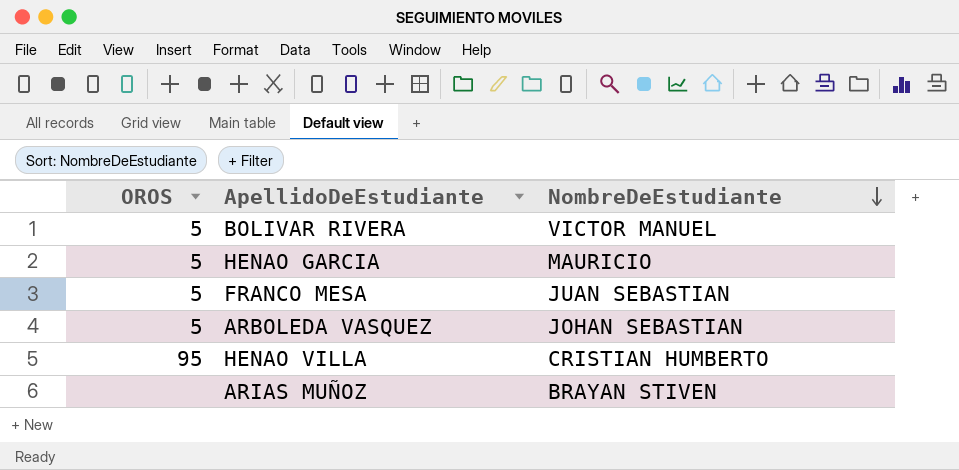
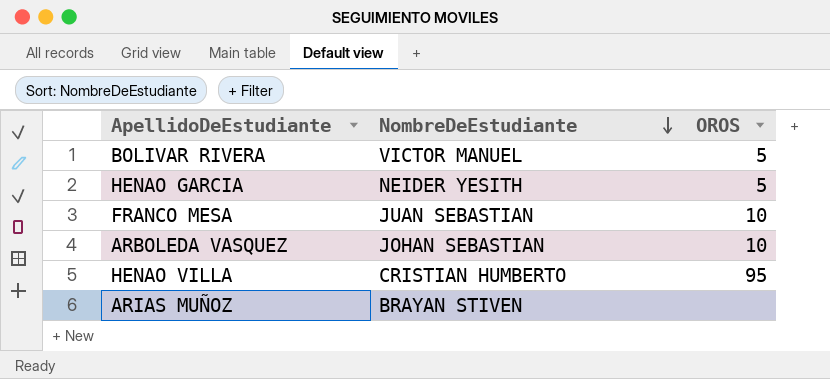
column OROS | position: 1 -> 3
HENAO GARCIA | NombreDeEstudiante: MAURICIO -> NEIDER YESITH
FRANCO MESA | OROS: 5 -> 10
ARBOLEDA VASQUEZ | OROS: 5 -> 10

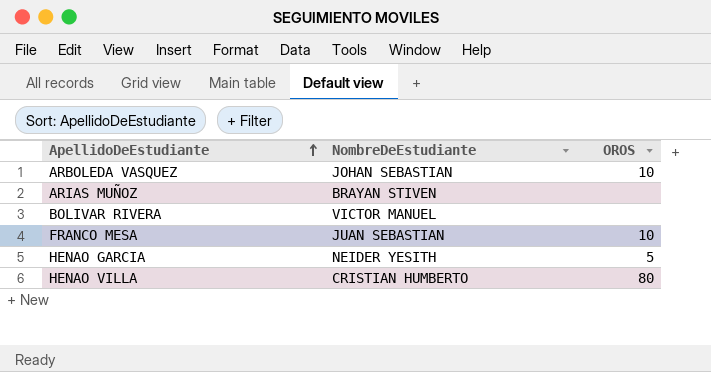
row order: NombreDeEstudiante descending -> ApellidoDeEstudiante ascending
BOLIVAR RIVERA | OROS: 5 -> none
HENAO VILLA | OROS: 95 -> 80

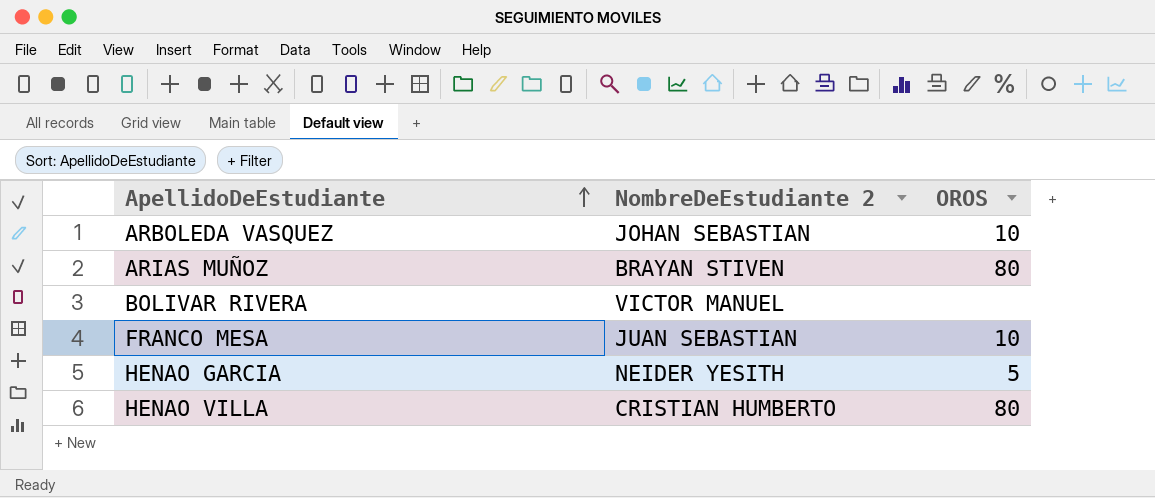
column name: NombreDeEstudiante -> NombreDeEstudiante 2
ARIAS MUÑOZ | OROS: none -> 80

